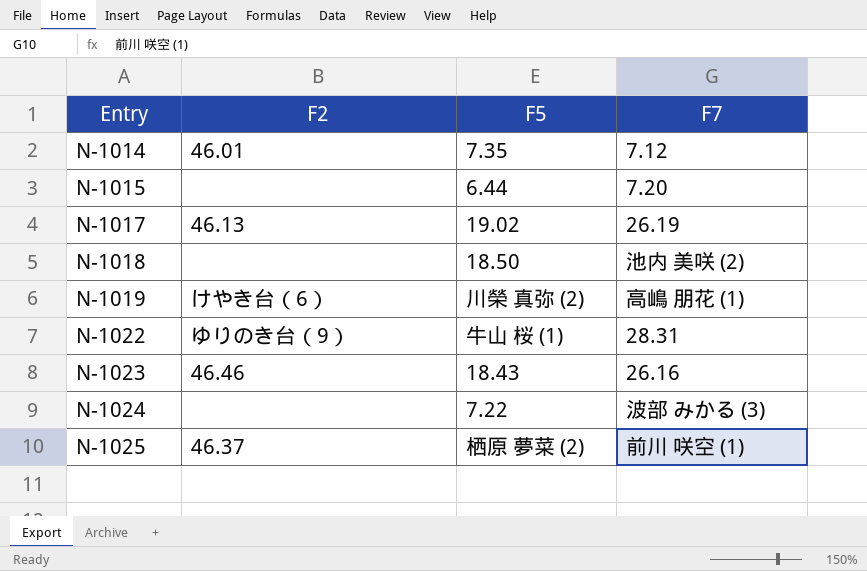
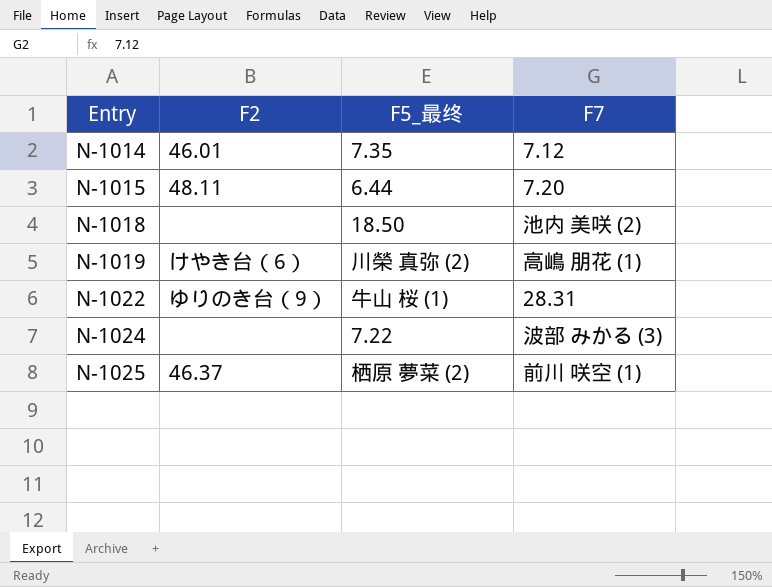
column name: F5 -> F5_最终
row N-1017: 46.13 | 19.02 | 26.19 -> none
row N-1023: 46.46 | 18.43 | 26.16 -> none
N-1015 | F2: none -> 48.11

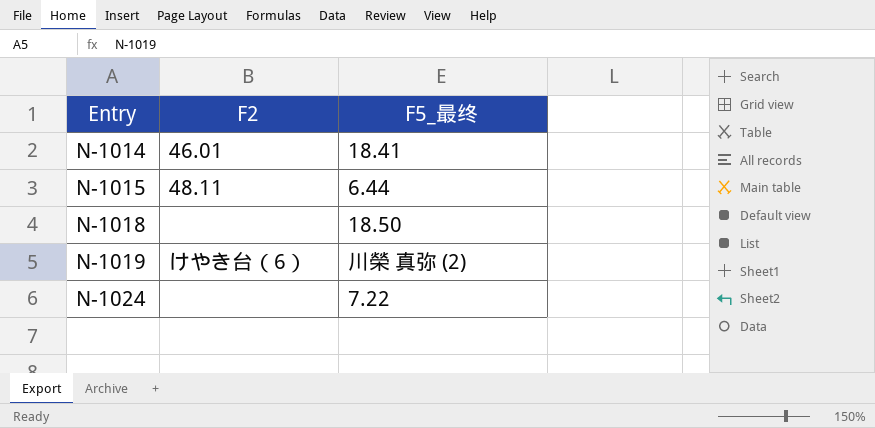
column F7 | position: 4 -> none
row N-1022: ゆりのき台（9） | 牛山 桜 (1) | 28.31 -> none
row N-1025: 46.37 | 栖原 夢菜 (2) | 前川 咲空 (1) -> none
N-1014 | F5_最终: 7.35 -> 18.41

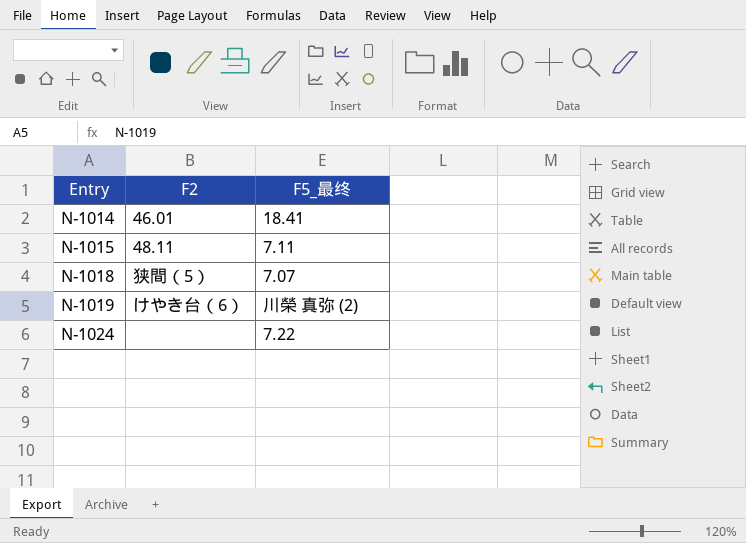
N-1015 | F5_最终: 6.44 -> 7.11
N-1018 | F2: none -> 狭間（5）
N-1018 | F5_最终: 18.50 -> 7.07

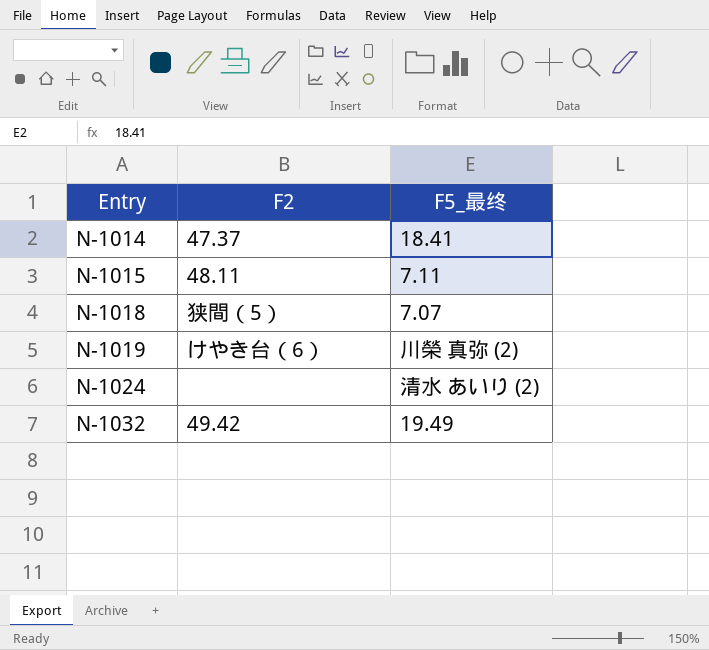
N-1014 | F2: 46.01 -> 47.37
N-1024 | F5_最终: 7.22 -> 清水 あいり (2)
row N-1032: none -> 49.42 | 19.49

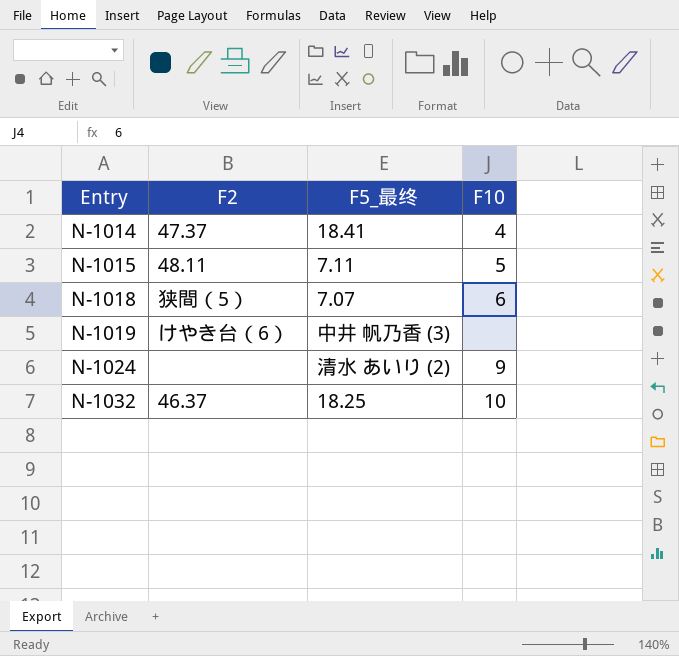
column F10 | position: none -> 4
N-1019 | F5_最终: 川榮 真弥 (2) -> 中井 帆乃香 (3)
N-1032 | F2: 49.42 -> 46.37
N-1032 | F5_最终: 19.49 -> 18.25

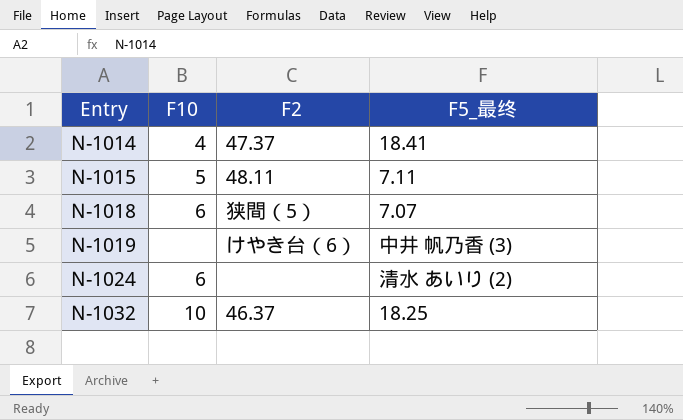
column F10 | position: 4 -> 2
N-1024 | F10: 9 -> 6

